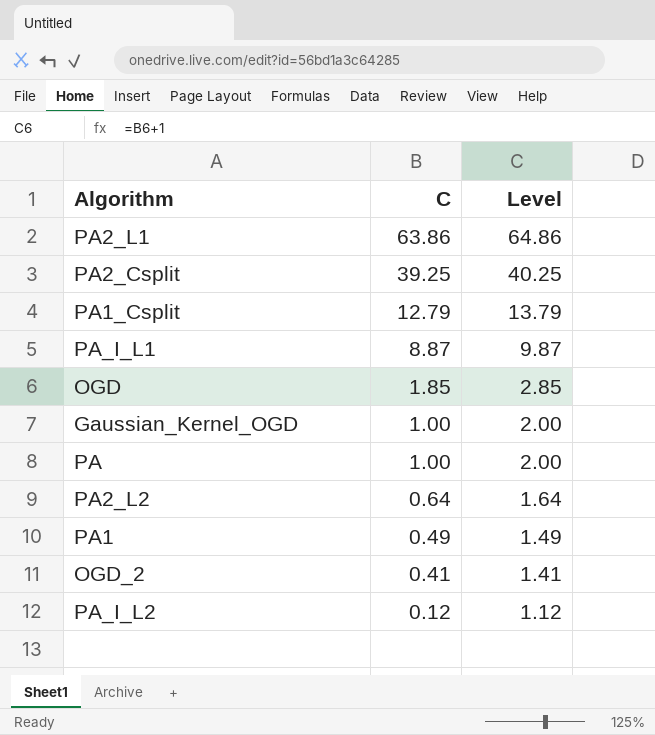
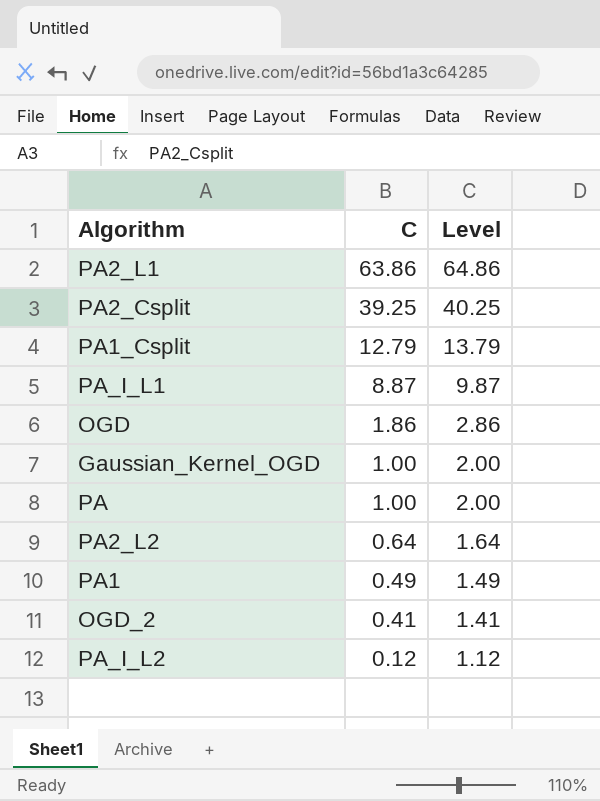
OGD | C: 1.85 -> 1.86
OGD | Level: 2.85 -> 2.86

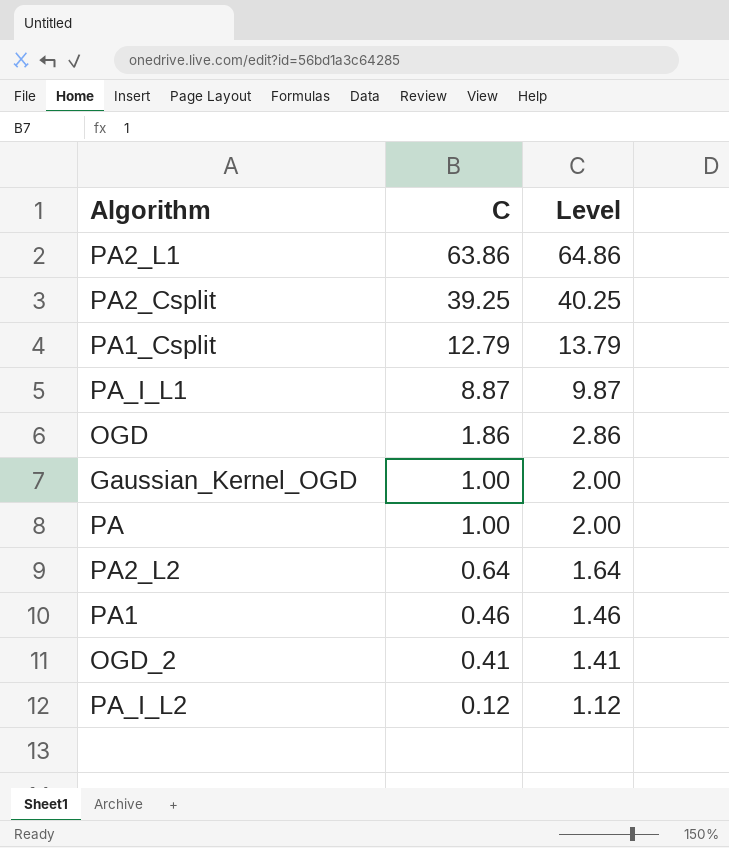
PA1 | C: 0.49 -> 0.46
PA1 | Level: 1.49 -> 1.46

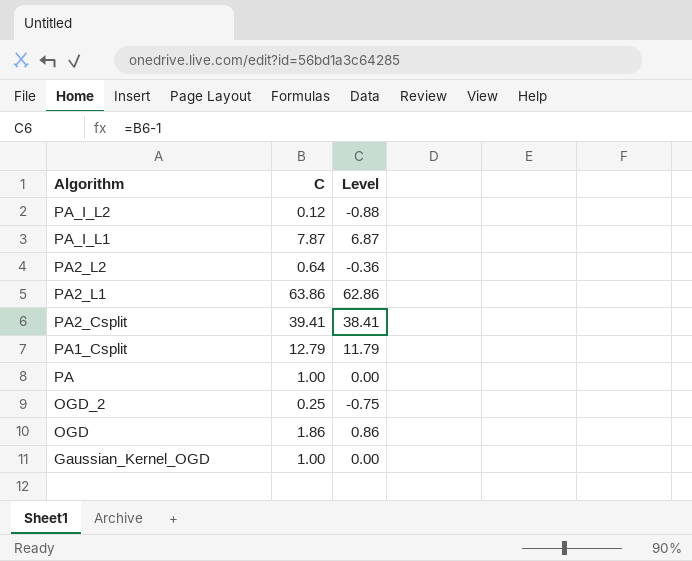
row order: C descending -> Algorithm descending
column Level | formula: [C] + 1 -> [C] - 1
row PA1: 0.46 | 1.46 -> none
PA_I_L1 | C: 8.87 -> 7.87
PA2_Csplit | C: 39.25 -> 39.41
OGD_2 | C: 0.41 -> 0.25

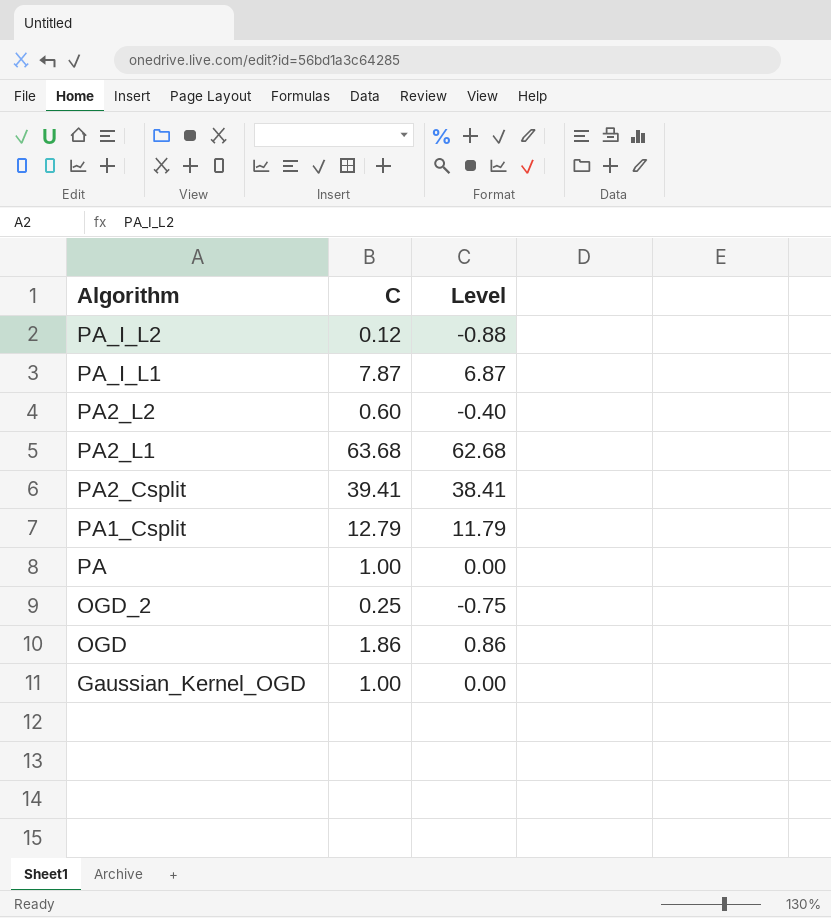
PA2_L2 | C: 0.64 -> 0.60
PA2_L2 | Level: -0.36 -> -0.40
PA2_L1 | C: 63.86 -> 63.68
PA2_L1 | Level: 62.86 -> 62.68

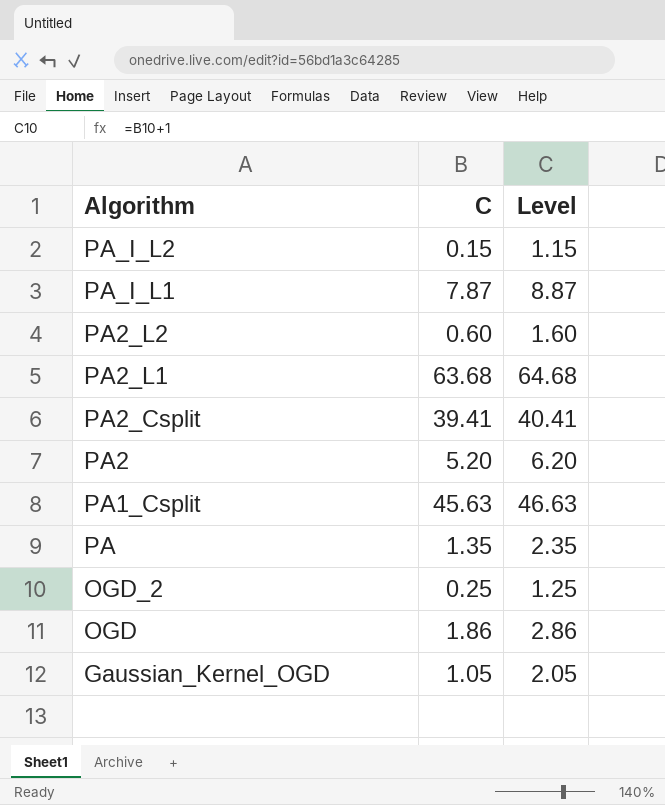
column Level | formula: [C] - 1 -> [C] + 1
PA_I_L2 | C: 0.12 -> 0.15
row PA2: none -> 5.20 | 6.20
PA1_Csplit | C: 12.79 -> 45.63
PA | C: 1.00 -> 1.35
Gaussian_Kernel_OGD | C: 1.00 -> 1.05

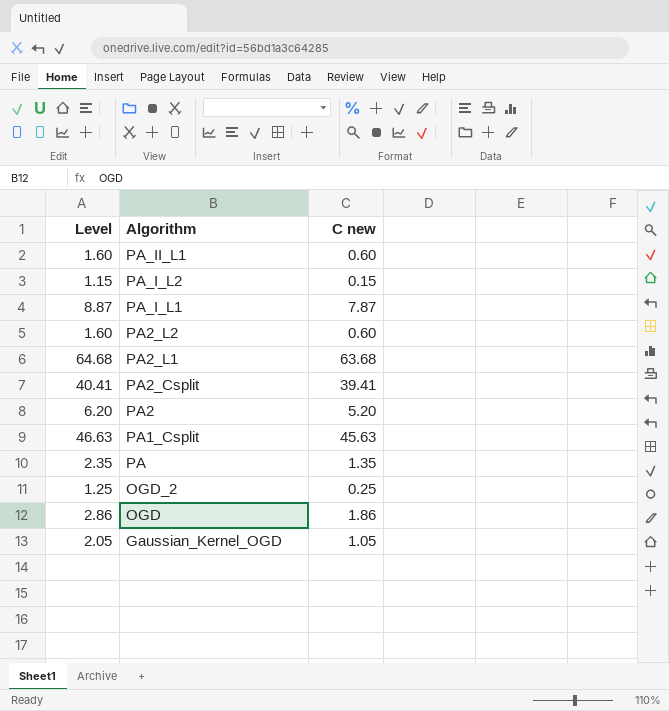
column Level | position: 3 -> 1
column name: C -> C new
row PA_II_L1: none -> 1.60 | 0.60

